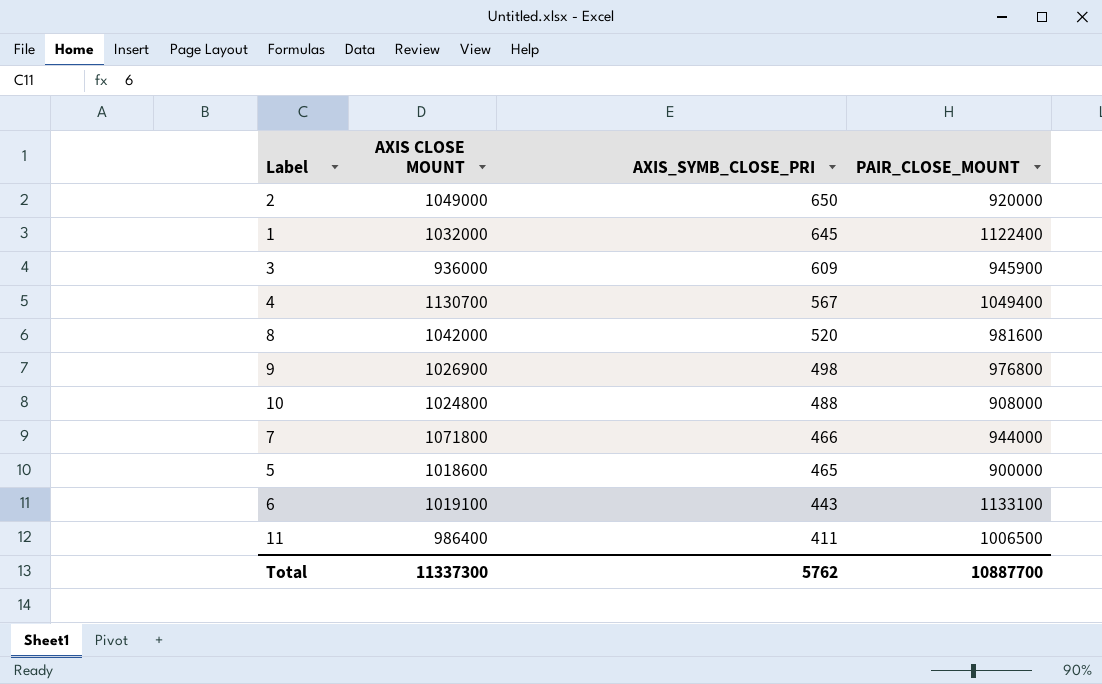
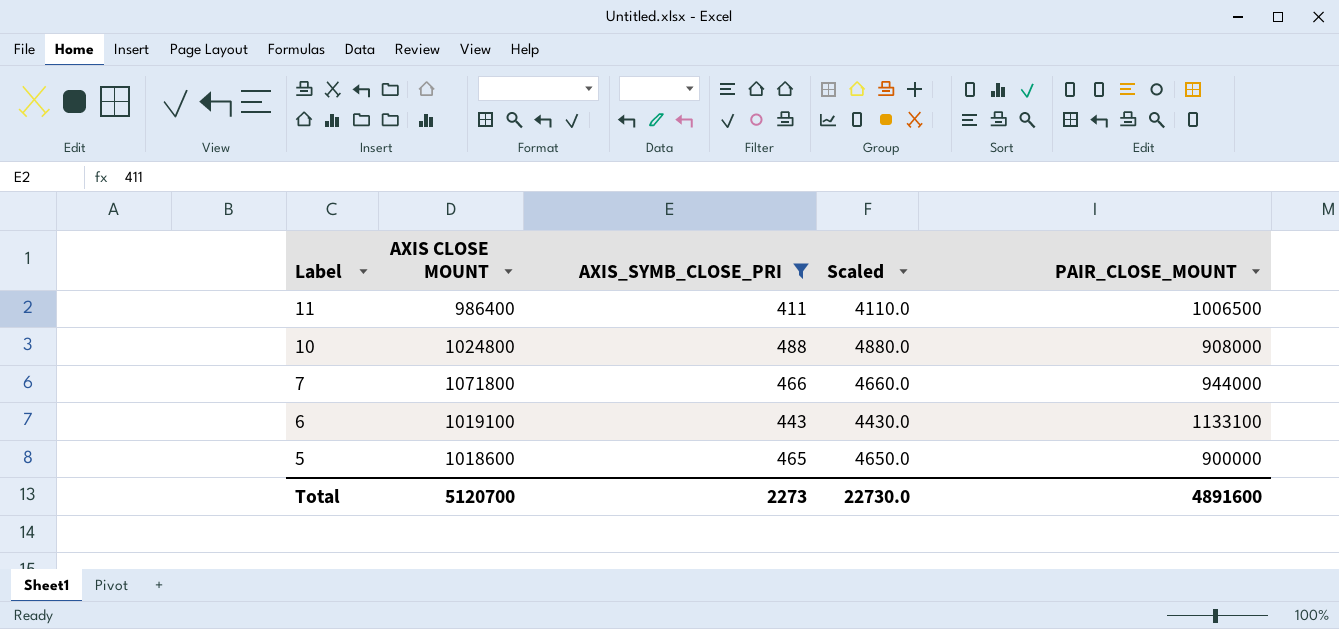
filter: none -> AXIS_SYMB_CLOSE_PRI <= 488
row order: AXIS_SYMB_CLOSE_PRI descending -> Label descending
column Scaled | formula: none -> [AXIS_SYMB_CLOSE_PRI] * 10
Total | AXIS CLOSE MOUNT: 11337300 -> 5120700
Total | AXIS_SYMB_CLOSE_PRI: 5762 -> 2273
Total | PAIR_CLOSE_MOUNT: 10887700 -> 4891600

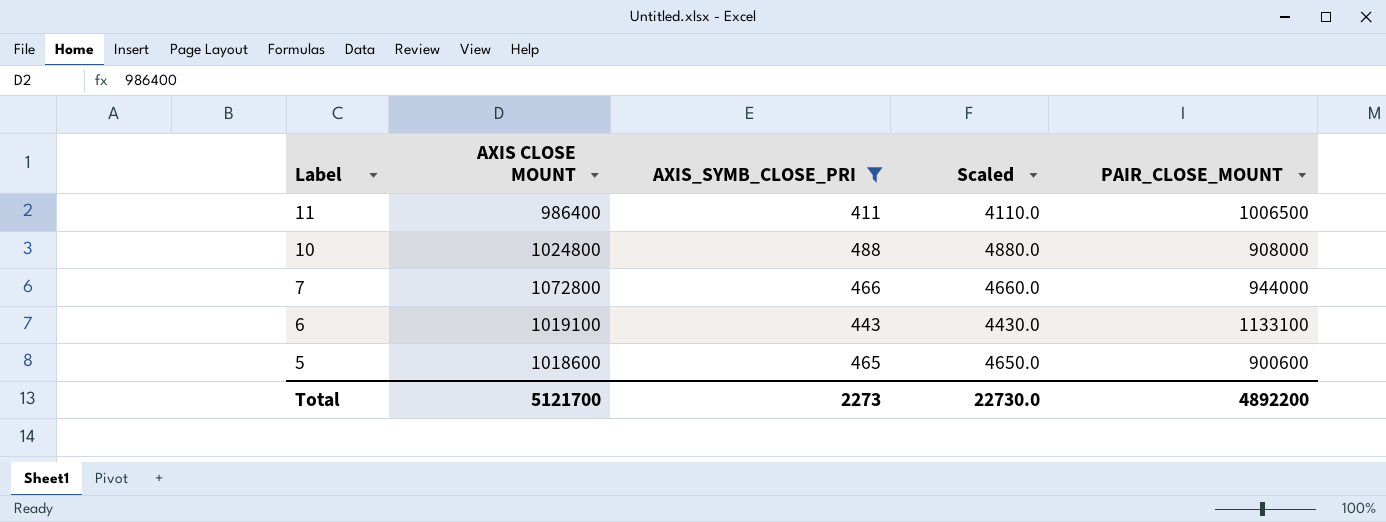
7 | AXIS CLOSE MOUNT: 1071800 -> 1072800
5 | PAIR_CLOSE_MOUNT: 900000 -> 900600
Total | AXIS CLOSE MOUNT: 5120700 -> 5121700
Total | PAIR_CLOSE_MOUNT: 4891600 -> 4892200

